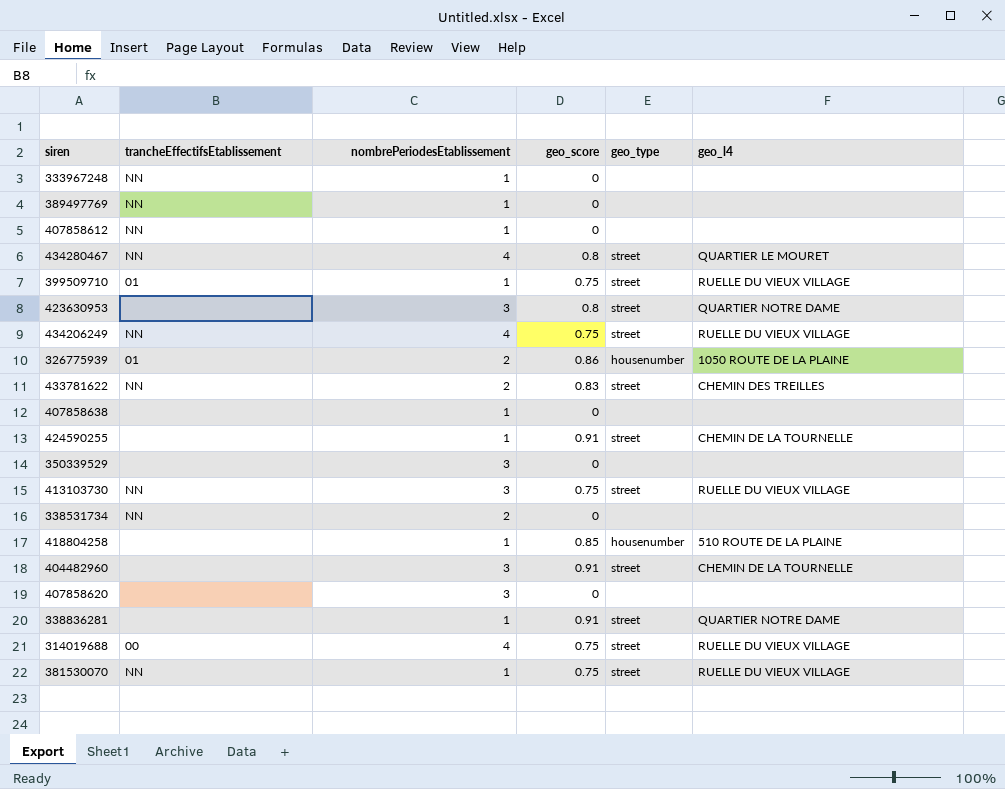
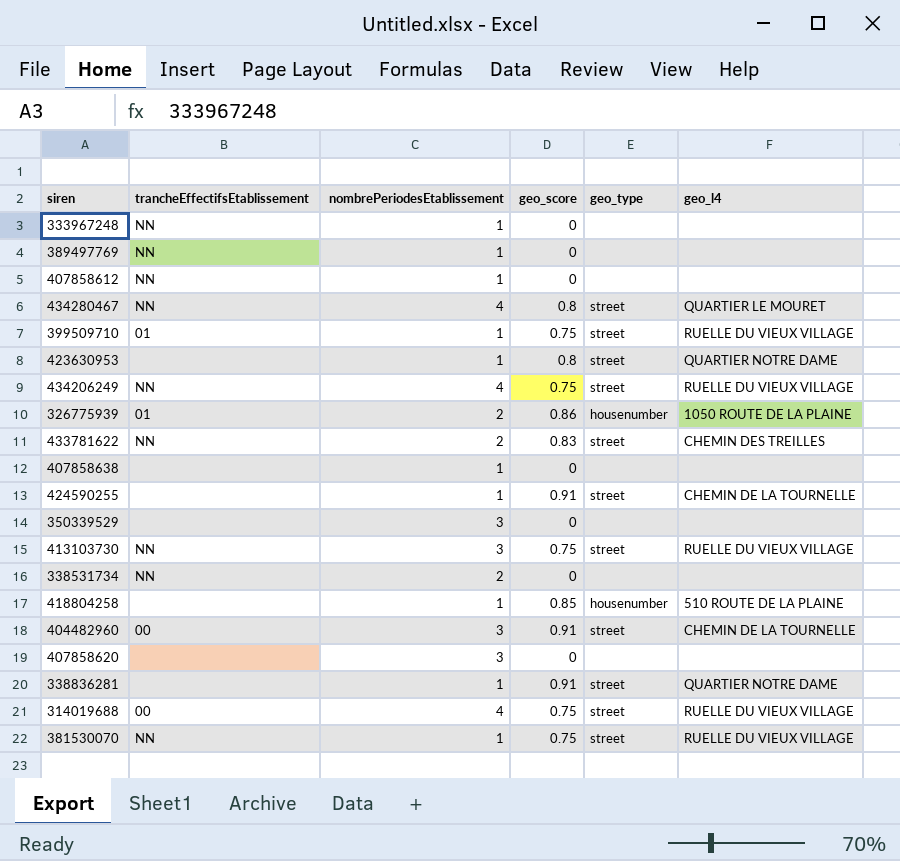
423630953 | nombrePeriodesEtablissement: 3 -> 1
404482960 | trancheEffectifsEtablissement: none -> 00

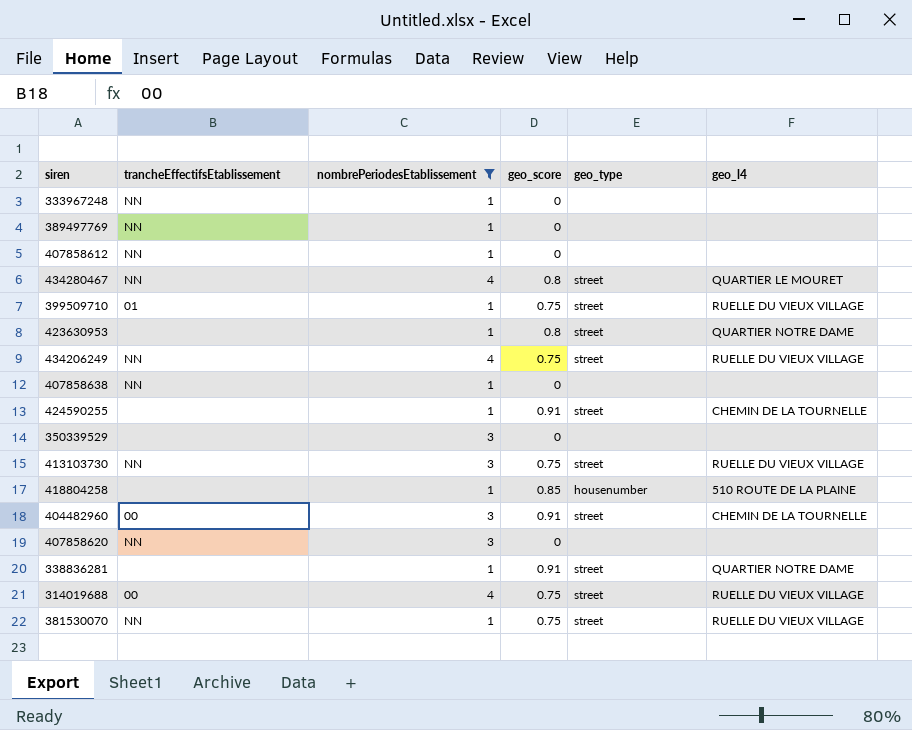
filter: none -> nombrePeriodesEtablissement != 2
407858638 | trancheEffectifsEtablissement: none -> NN
407858620 | trancheEffectifsEtablissement: none -> NN

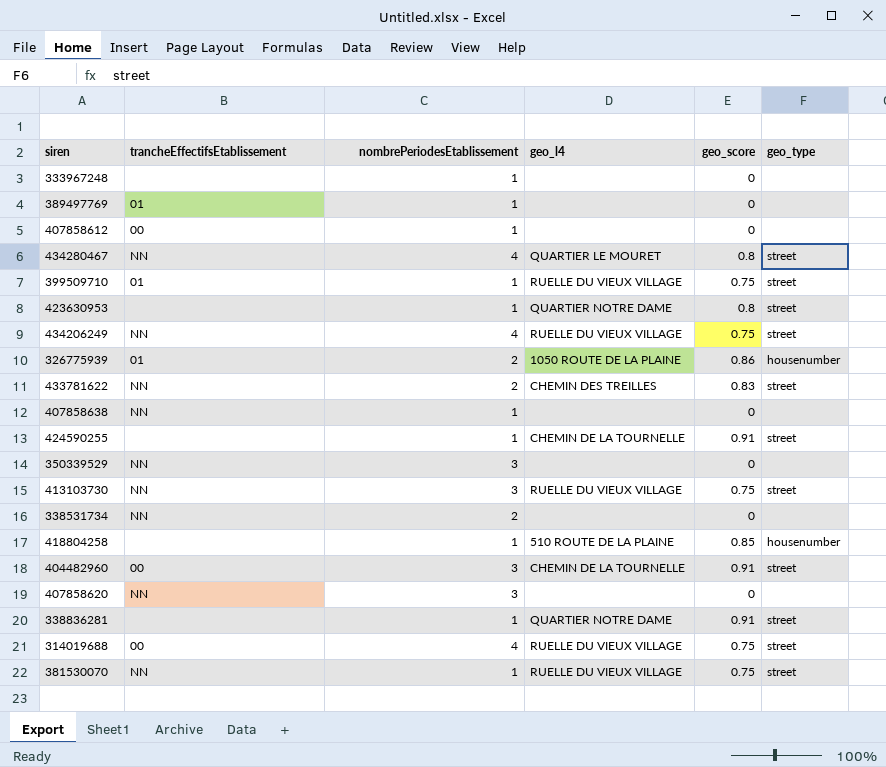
filter: nombrePeriodesEtablissement != 2 -> none
column geo_l4 | position: 6 -> 4
333967248 | trancheEffectifsEtablissement: NN -> none
389497769 | trancheEffectifsEtablissement: NN -> 01
407858612 | trancheEffectifsEtablissement: NN -> 00
350339529 | trancheEffectifsEtablissement: none -> NN

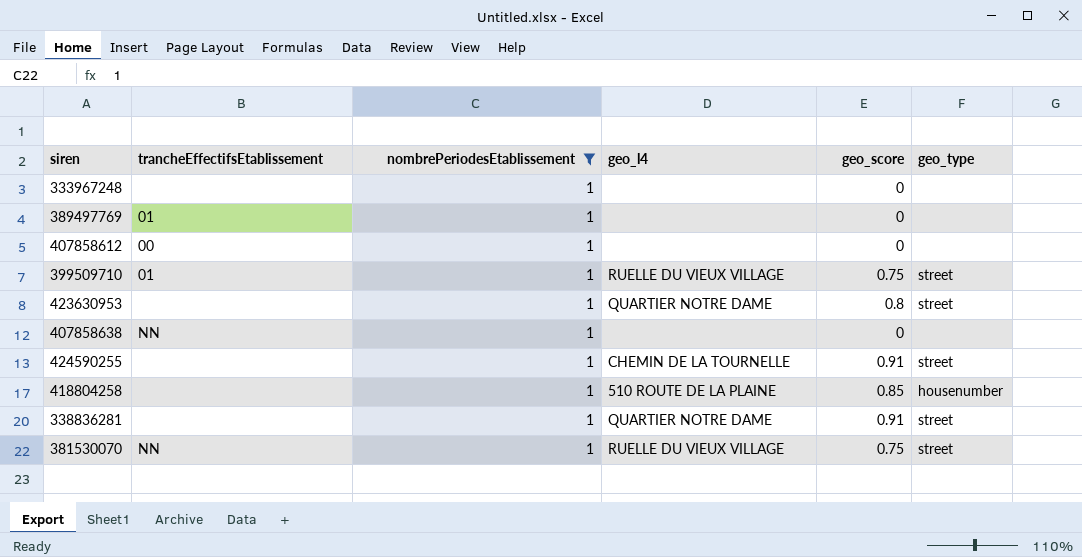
filter: none -> nombrePeriodesEtablissement = 1

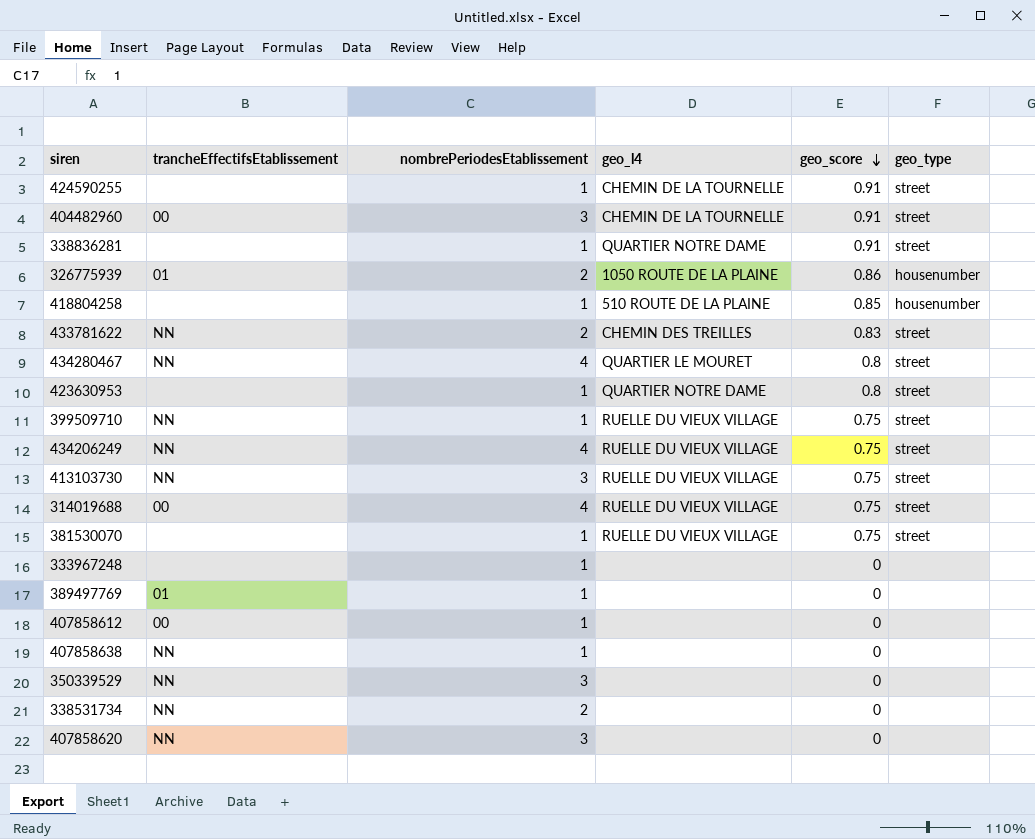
filter: nombrePeriodesEtablissement = 1 -> none
row order: none -> geo_score descending
399509710 | trancheEffectifsEtablissement: 01 -> NN
381530070 | trancheEffectifsEtablissement: NN -> none

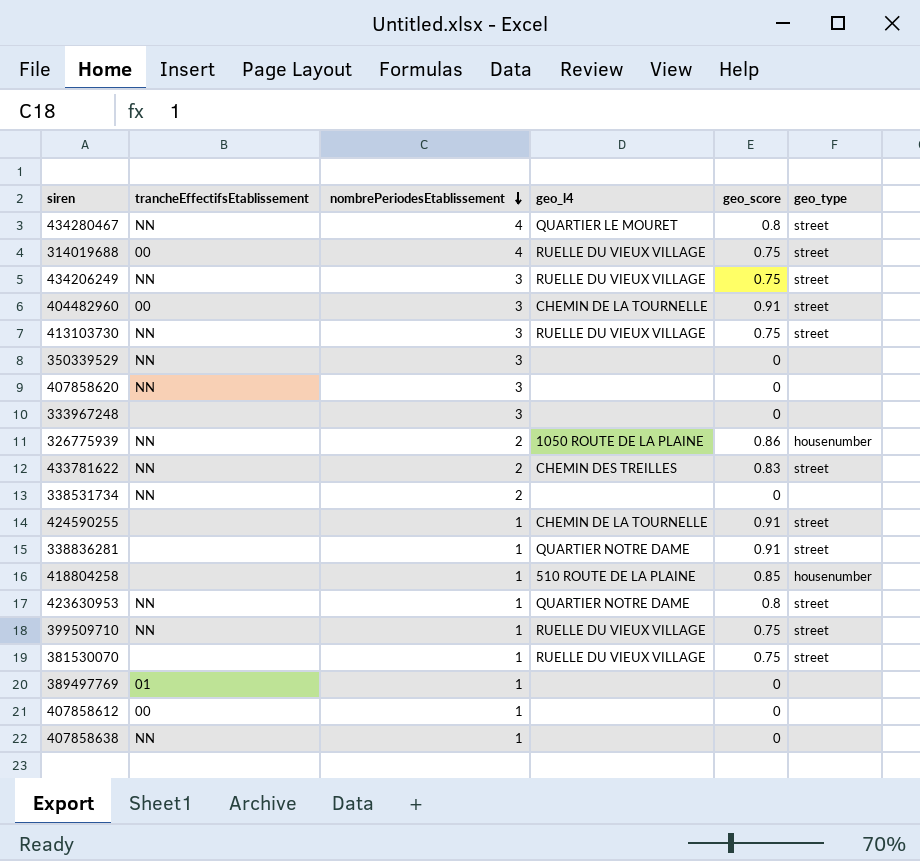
row order: geo_score descending -> nombrePeriodesEtablissement descending
434206249 | nombrePeriodesEtablissement: 4 -> 3
333967248 | nombrePeriodesEtablissement: 1 -> 3
326775939 | trancheEffectifsEtablissement: 01 -> NN
423630953 | trancheEffectifsEtablissement: none -> NN

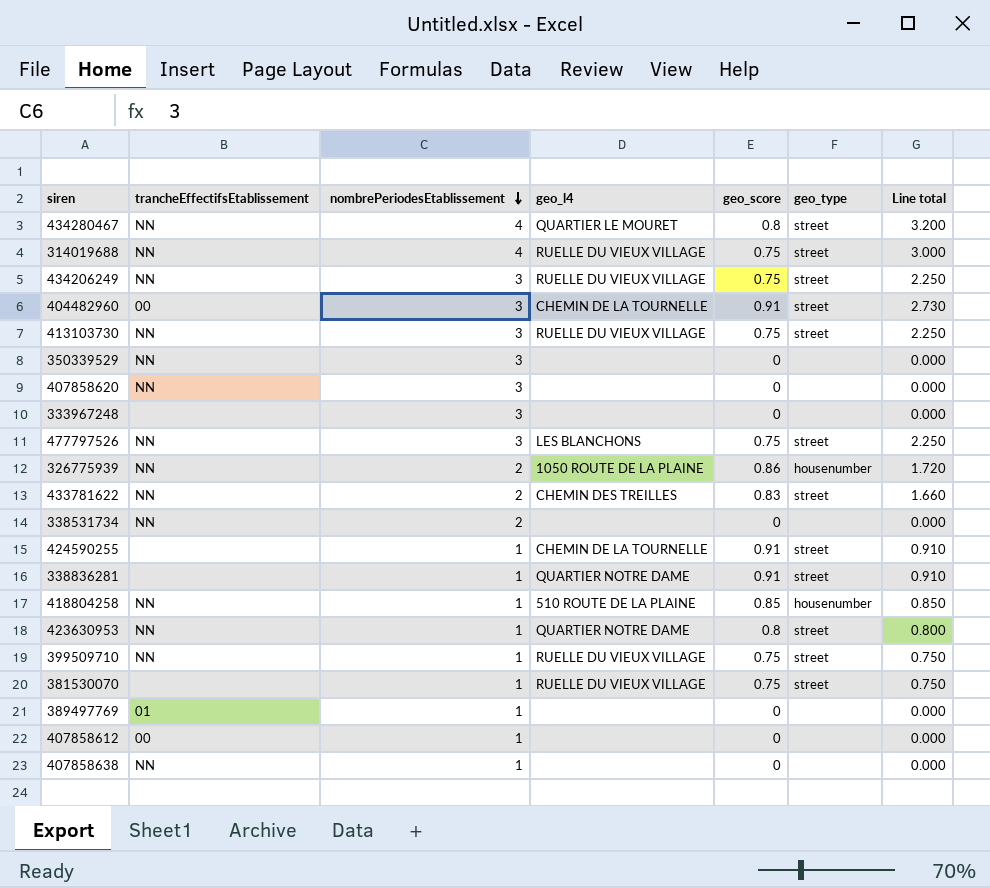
column Line total | formula: none -> [nombrePeriodesEtablissement] * [geo_score]
314019688 | trancheEffectifsEtablissement: 00 -> NN
row 477797526: none -> NN | 3 | LES BLANCHONS | 0.75 | street | 2.250
418804258 | trancheEffectifsEtablissement: none -> NN

